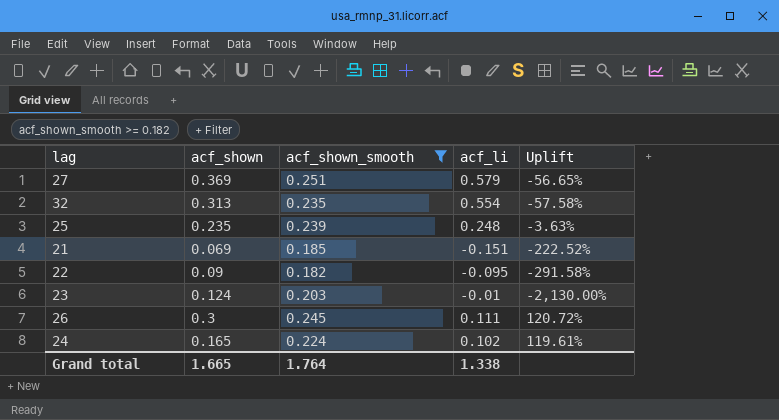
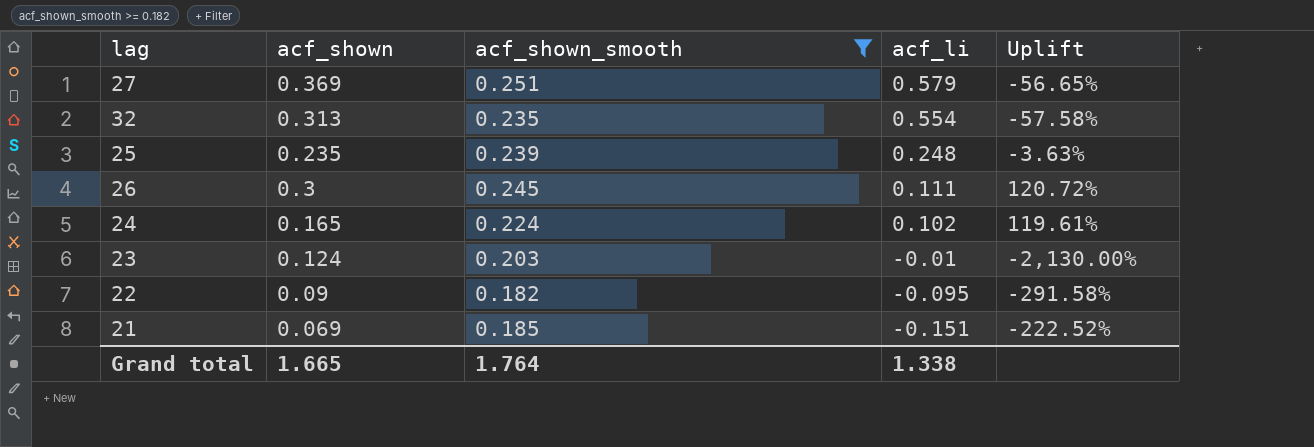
row order: none -> acf_li descending

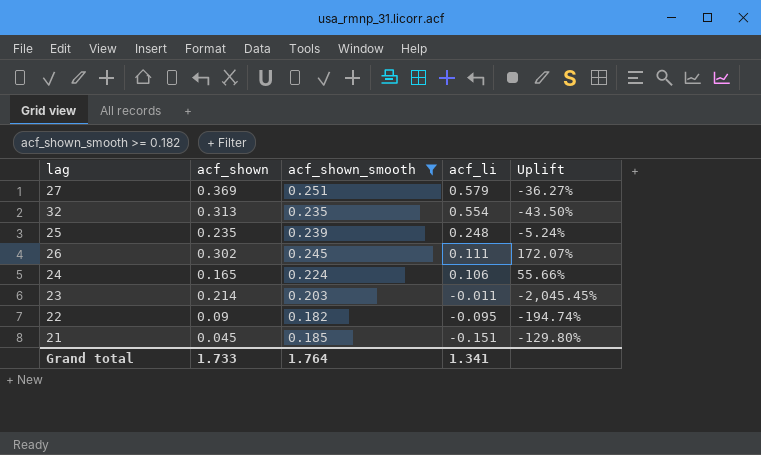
column Uplift | formula: ([acf_shown_smooth] - [acf_li]) / [acf_li] -> ([acf_shown] - [acf_li]) / [acf_li]
26 | acf_shown: 0.3 -> 0.302
24 | acf_li: 0.102 -> 0.106
23 | acf_shown: 0.124 -> 0.214
23 | acf_li: -0.01 -> -0.011
21 | acf_shown: 0.069 -> 0.045
Grand total | acf_shown: 1.665 -> 1.733
Grand total | acf_li: 1.338 -> 1.341

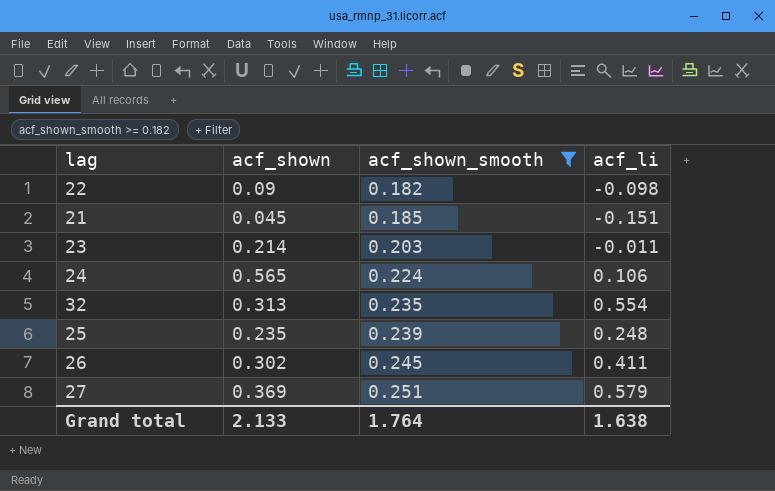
row order: acf_li descending -> acf_shown_smooth ascending
column Uplift | formula: ([acf_shown] - [acf_li]) / [acf_li] -> none
22 | acf_li: -0.095 -> -0.098
24 | acf_shown: 0.165 -> 0.565
26 | acf_li: 0.111 -> 0.411
Grand total | acf_shown: 1.733 -> 2.133
Grand total | acf_li: 1.341 -> 1.638

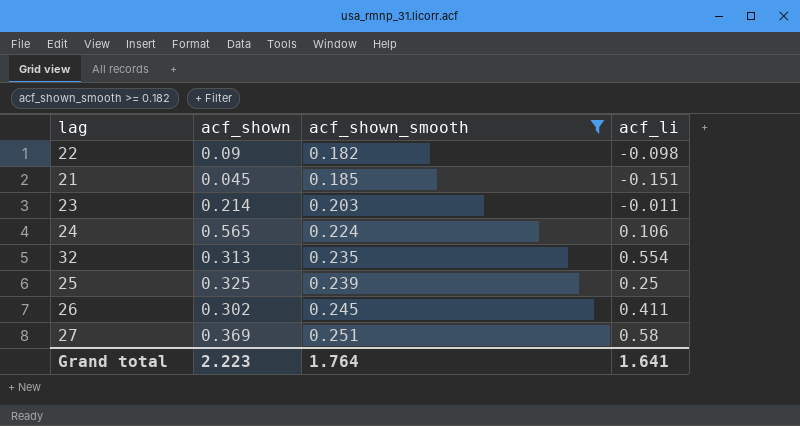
25 | acf_shown: 0.235 -> 0.325
25 | acf_li: 0.248 -> 0.25
27 | acf_li: 0.579 -> 0.58
Grand total | acf_shown: 2.133 -> 2.223
Grand total | acf_li: 1.638 -> 1.641

